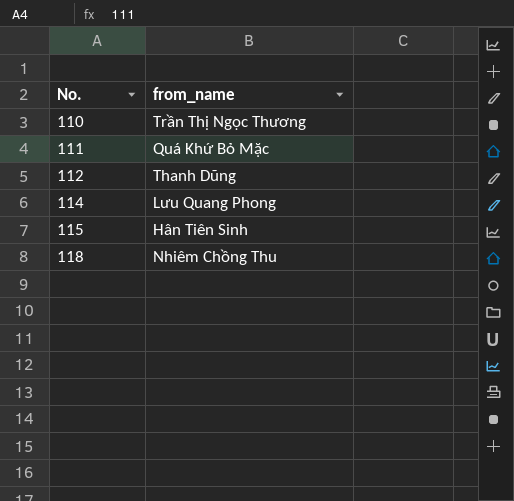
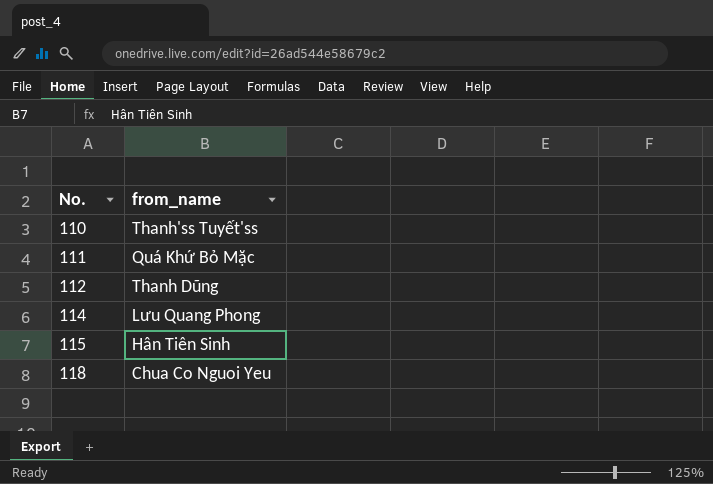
110 | from_name: Trần Thị Ngọc Thương -> Thanh'ss Tuyết'ss
118 | from_name: Nhiêm Chồng Thu -> Chua Co Nguoi Yeu

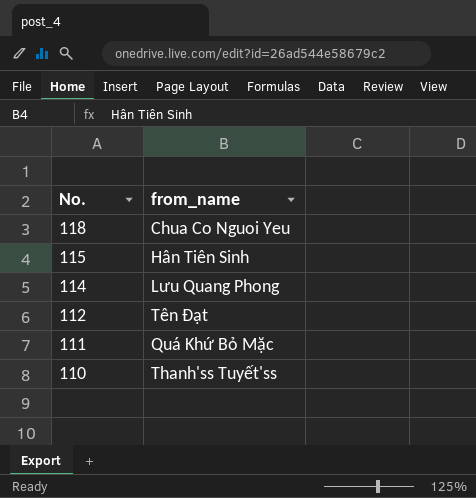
row order: No. ascending -> No. descending
112 | from_name: Thanh Dũng -> Tên Đạt

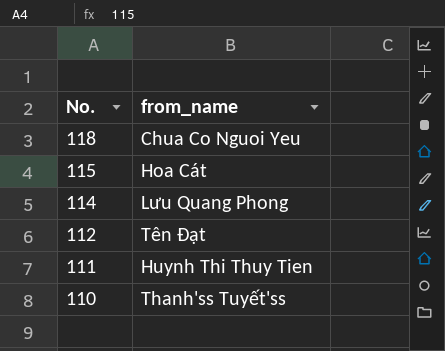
115 | from_name: Hân Tiên Sinh -> Hoa Cát
111 | from_name: Quá Khứ Bỏ Mặc -> Huynh Thi Thuy Tien

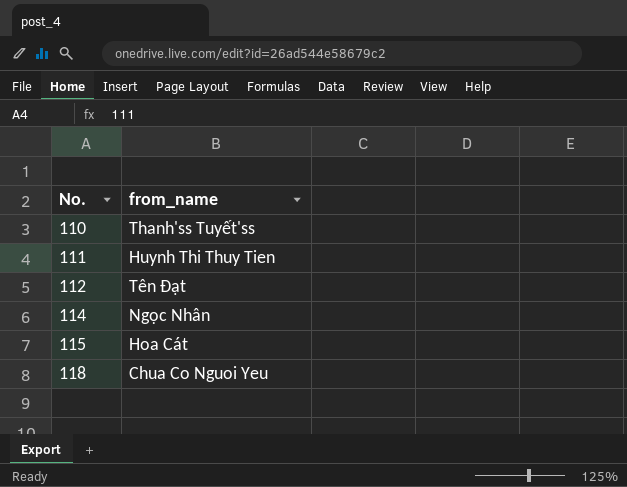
row order: No. descending -> No. ascending
114 | from_name: Lưu Quang Phong -> Ngọc Nhân

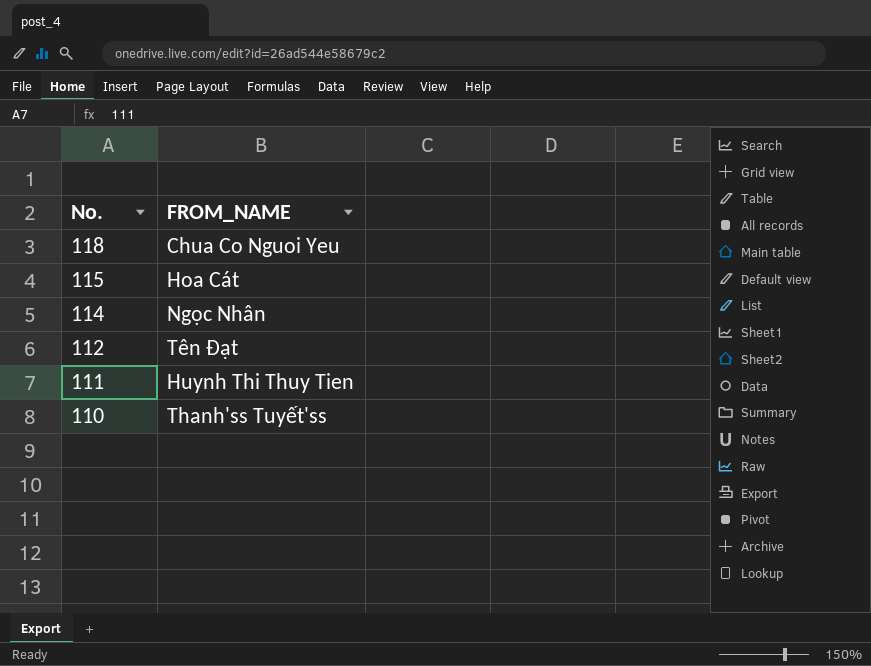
row order: No. ascending -> No. descending
column name: from_name -> FROM_NAME

